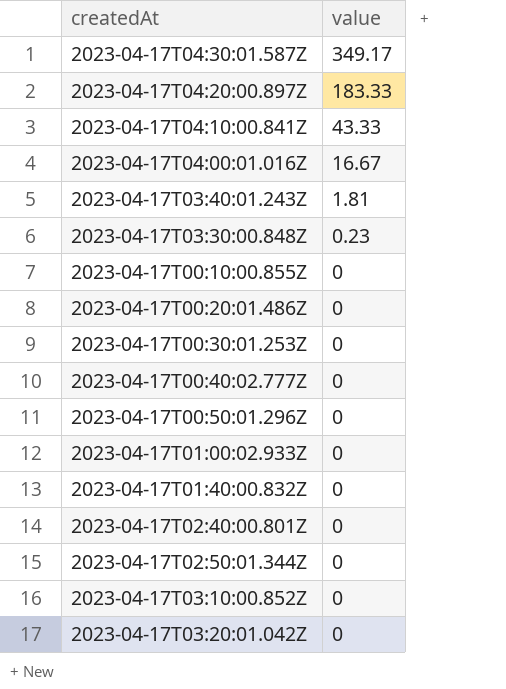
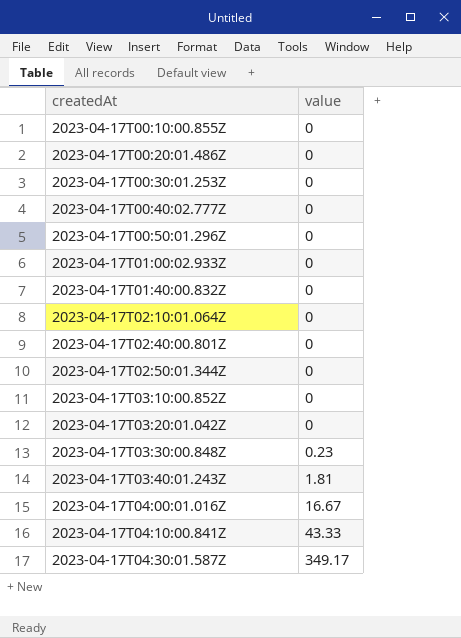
row order: value descending -> createdAt ascending
row 2023-04-17T04:20:00.897Z: 183.33 -> none
row 2023-04-17T02:10:01.064Z: none -> 0

